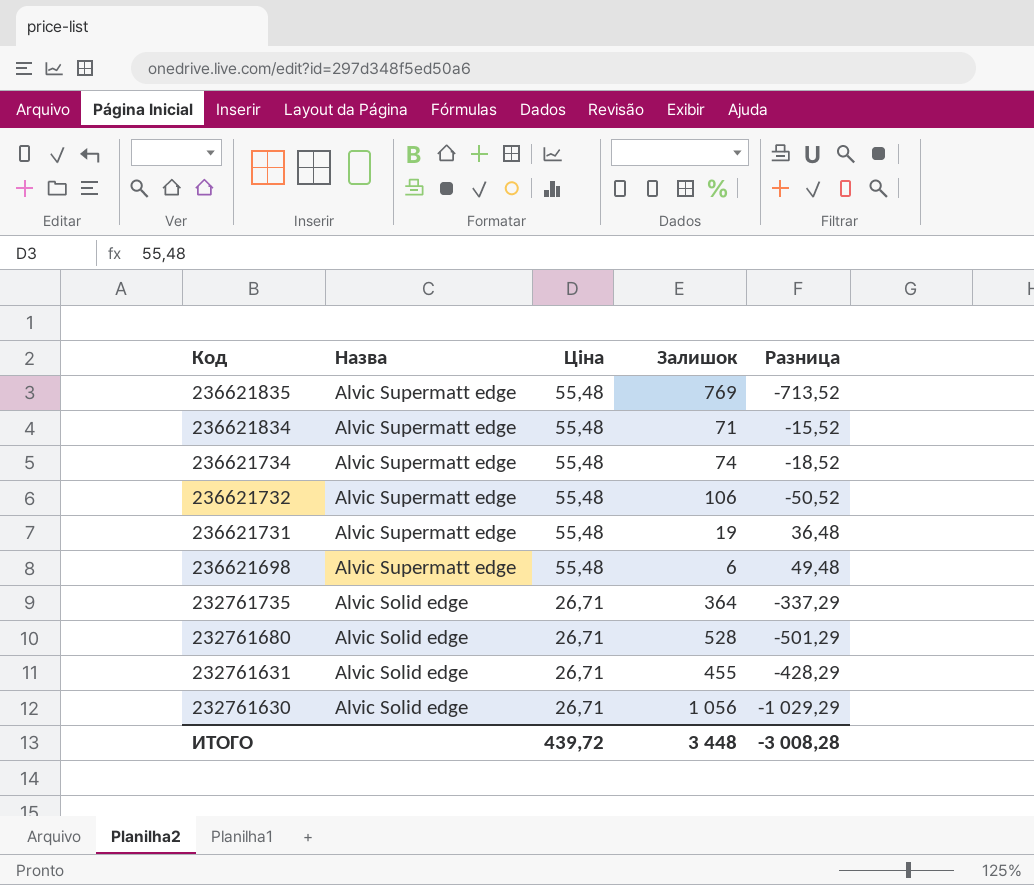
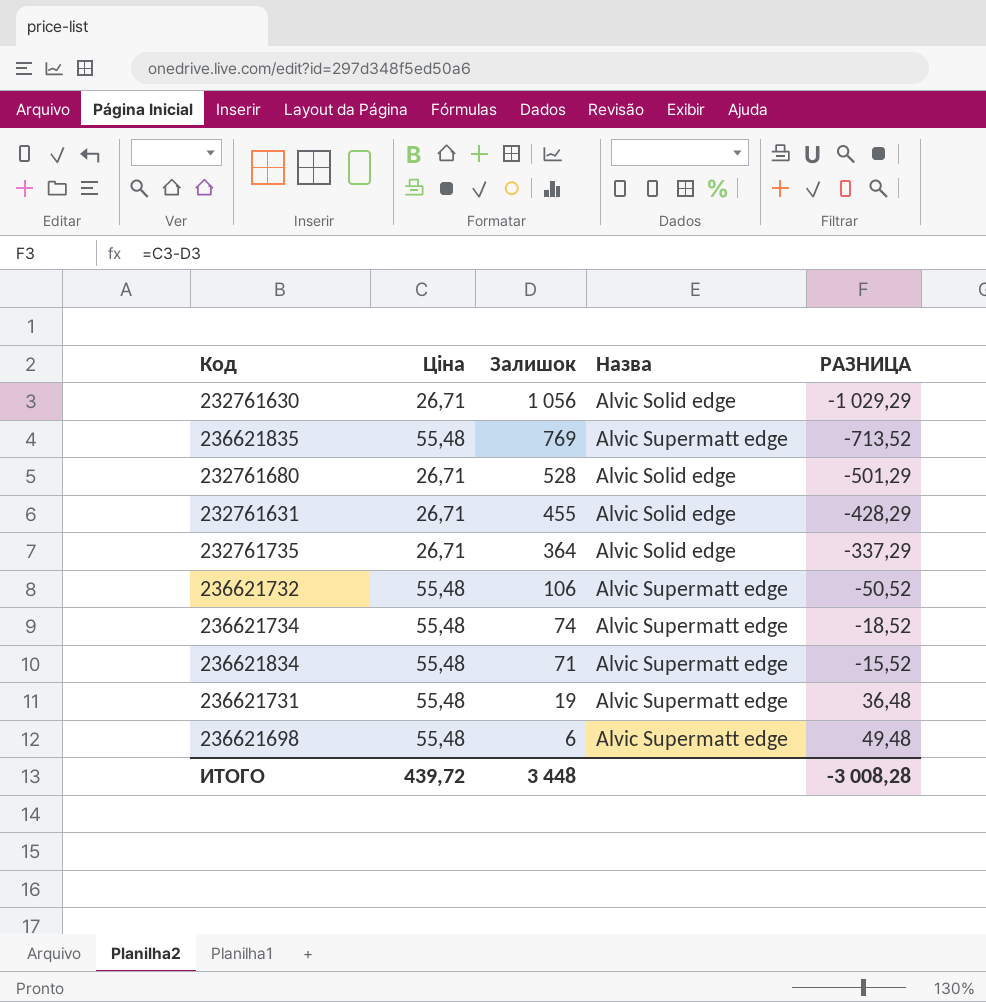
row order: Код descending -> Залишок descending
column Назва | position: 2 -> 4
column name: Разница -> РАЗНИЦА

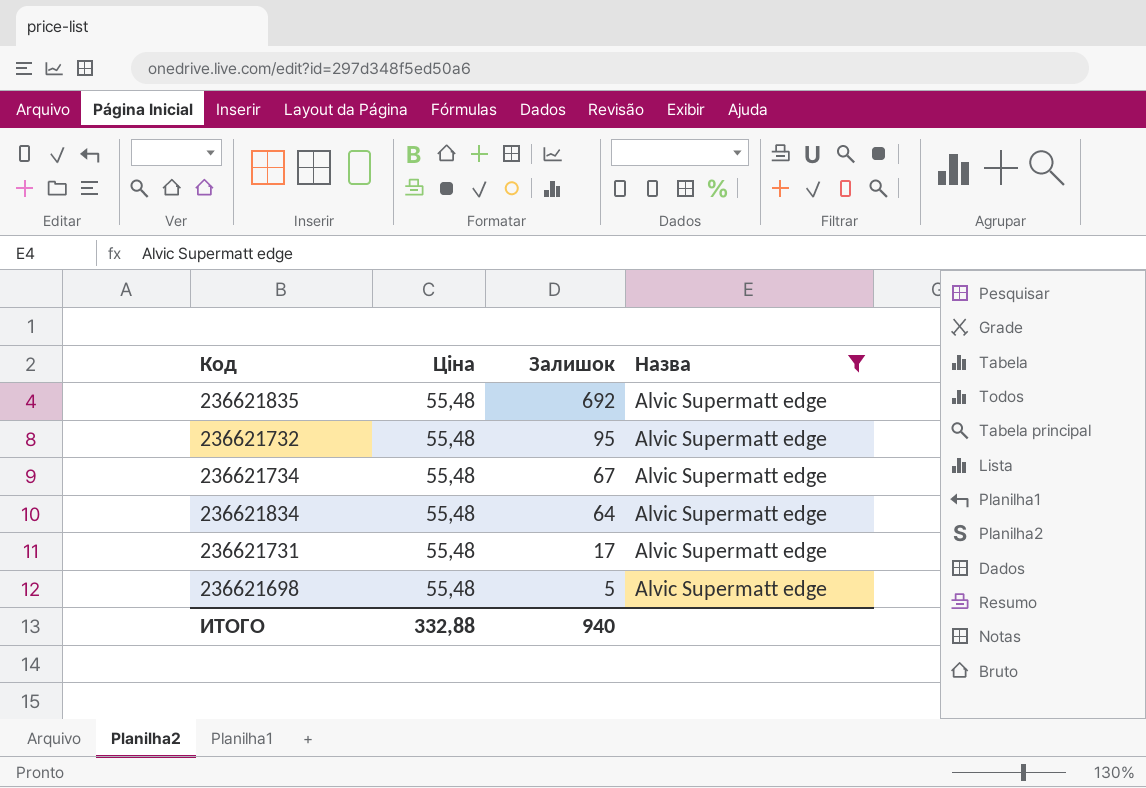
filter: none -> Назва = Alvic Supermatt edge
column РАЗНИЦА | formula: [Ціна] - [Залишок] -> none
236621835 | Залишок: 769 -> 692
236621732 | Залишок: 106 -> 95
236621734 | Залишок: 74 -> 67
236621834 | Залишок: 71 -> 64
236621731 | Залишок: 19 -> 17
236621698 | Залишок: 6 -> 5
ИТОГО | Ціна: 439,72 -> 332,88
ИТОГО | Залишок: 3 448 -> 940

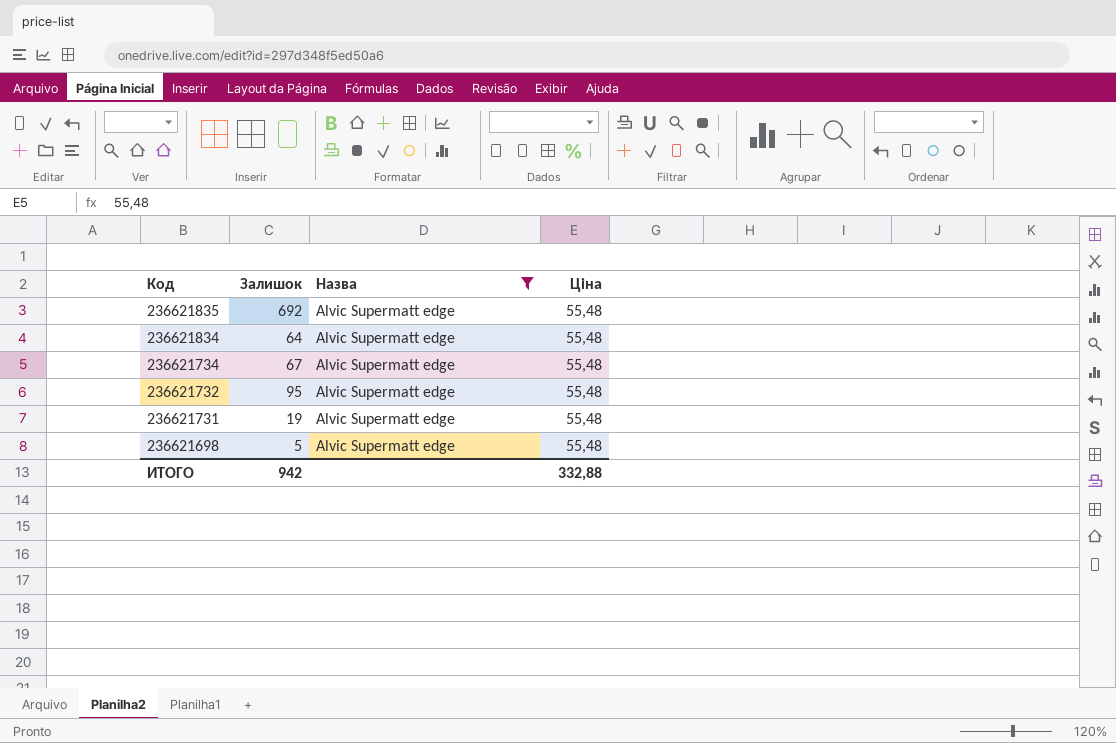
row order: Залишок descending -> Код descending
column Ціна | position: 2 -> 4
236621731 | Залишок: 17 -> 19
ИТОГО | Залишок: 940 -> 942

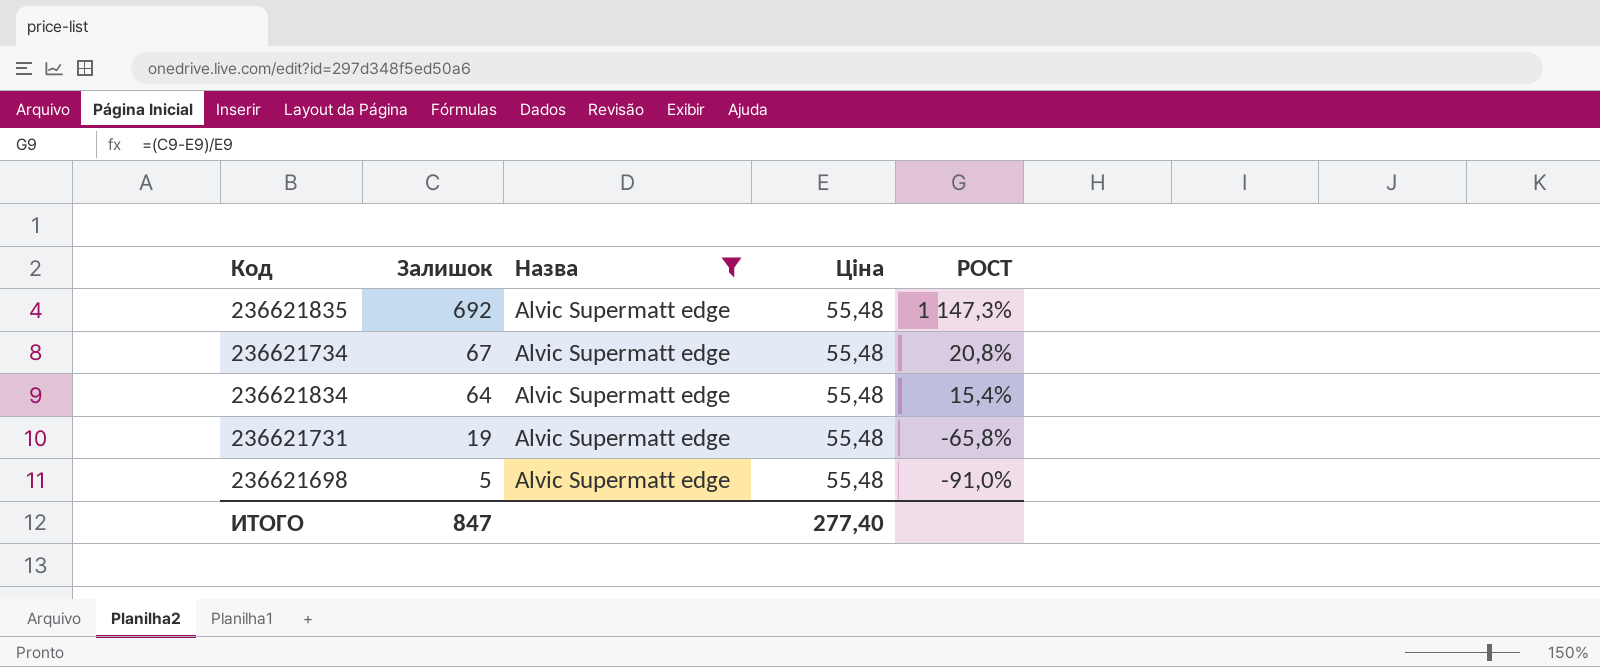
row order: Код descending -> Залишок descending
column РОСТ | formula: none -> ([Залишок] - [Ціна]) / [Ціна]
row 236621732: 95 | Alvic Supermatt edge | 55,48 -> none
ИТОГО | Залишок: 942 -> 847
ИТОГО | Ціна: 332,88 -> 277,40

